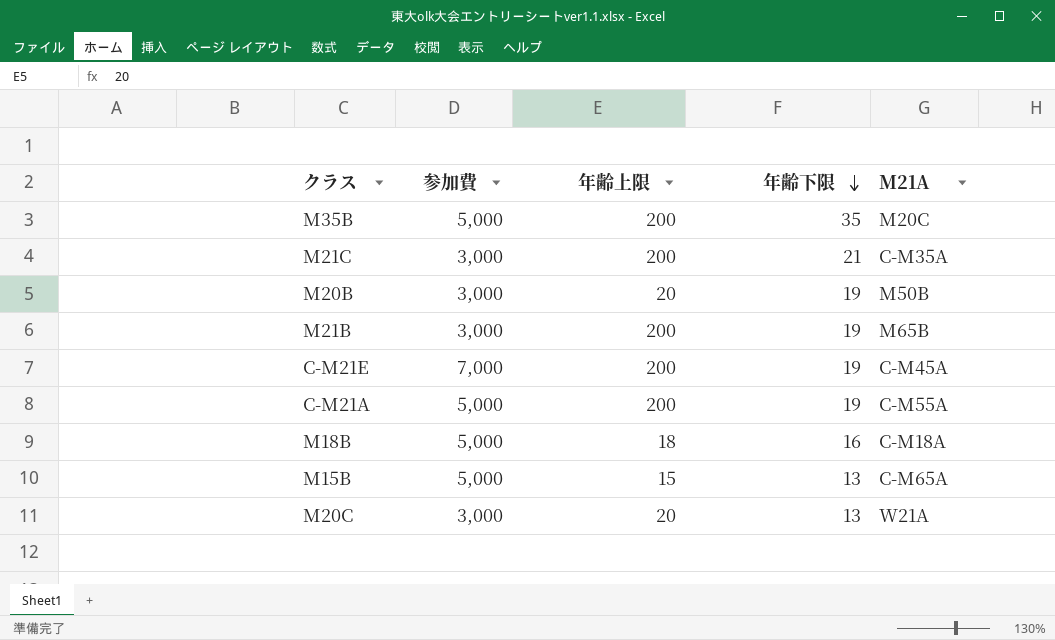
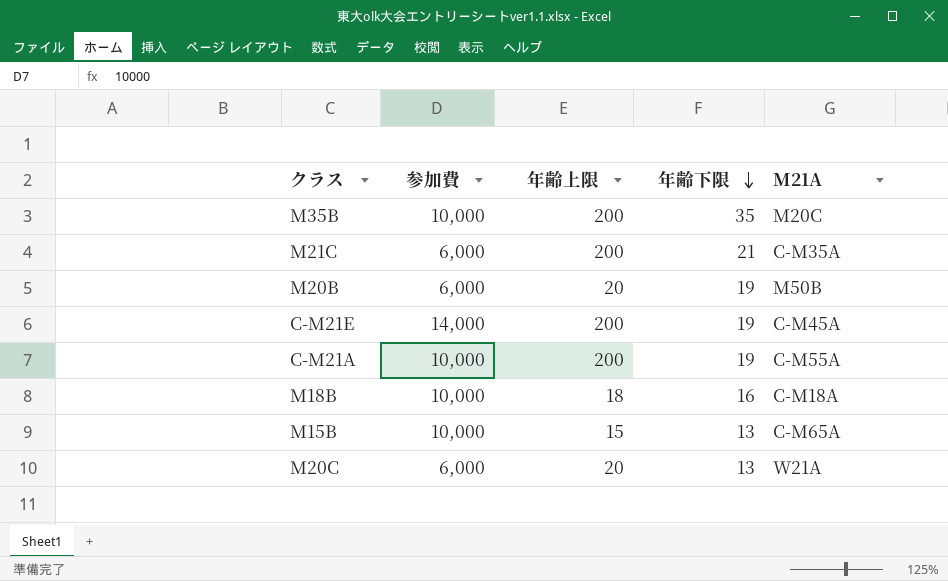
row M21B: 3,000 | 200 | 19 | M65B -> none
M35B | 参加費: 5,000 -> 10,000
M21C | 参加費: 3,000 -> 6,000
M20B | 参加費: 3,000 -> 6,000
C-M21E | 参加費: 7,000 -> 14,000
C-M21A | 参加費: 5,000 -> 10,000
M18B | 参加費: 5,000 -> 10,000
M15B | 参加費: 5,000 -> 10,000
M20C | 参加費: 3,000 -> 6,000

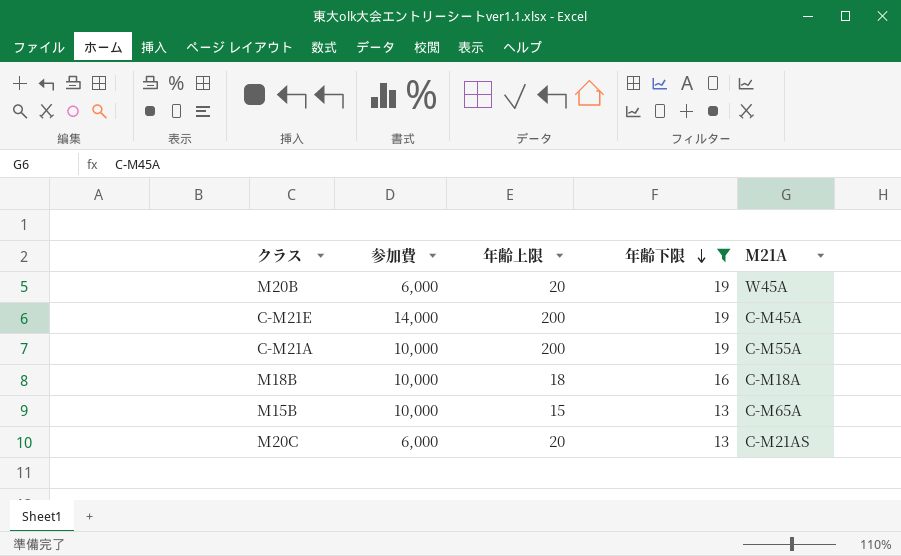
filter: none -> 年齢下限 <= 19
M20B | M21A: M50B -> W45A
M20C | M21A: W21A -> C-M21AS

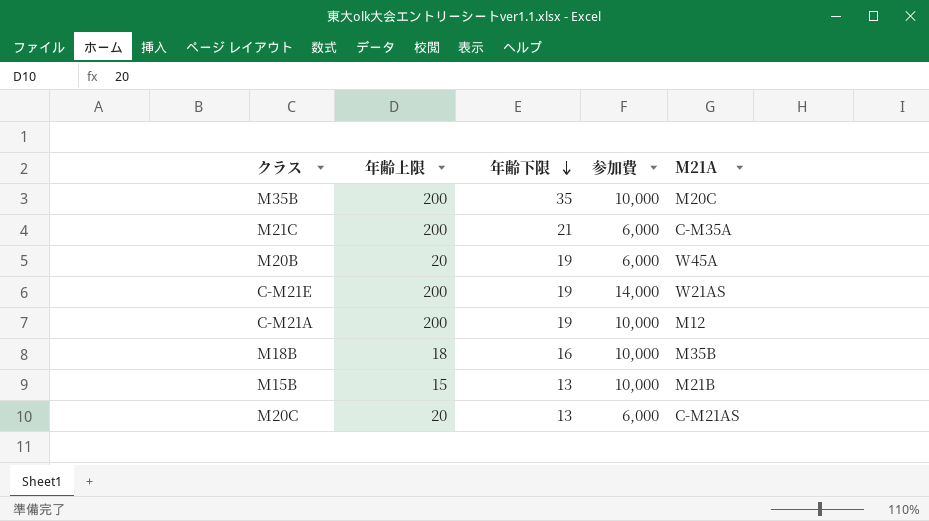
filter: 年齢下限 <= 19 -> none
column 参加費 | position: 2 -> 4
C-M21E | M21A: C-M45A -> W21AS
C-M21A | M21A: C-M55A -> M12
M18B | M21A: C-M18A -> M35B
M15B | M21A: C-M65A -> M21B

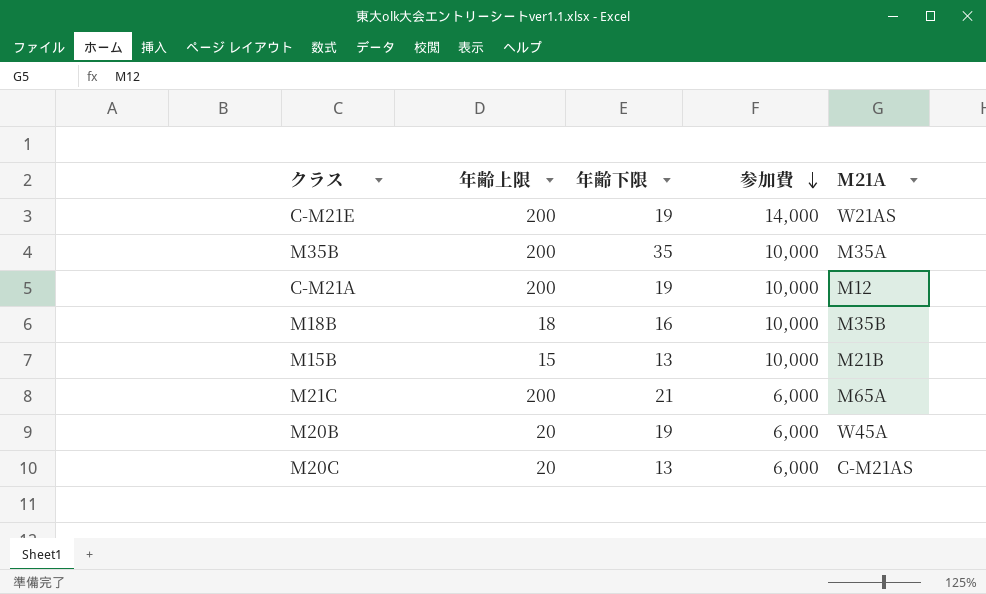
row order: 年齢下限 descending -> 参加費 descending
M35B | M21A: M20C -> M35A
M21C | M21A: C-M35A -> M65A

